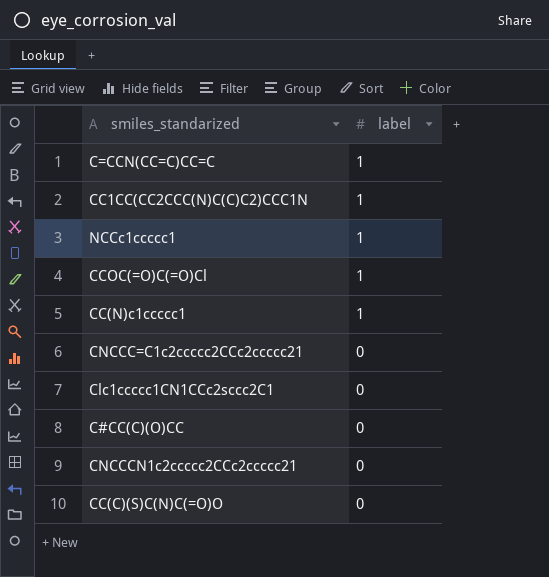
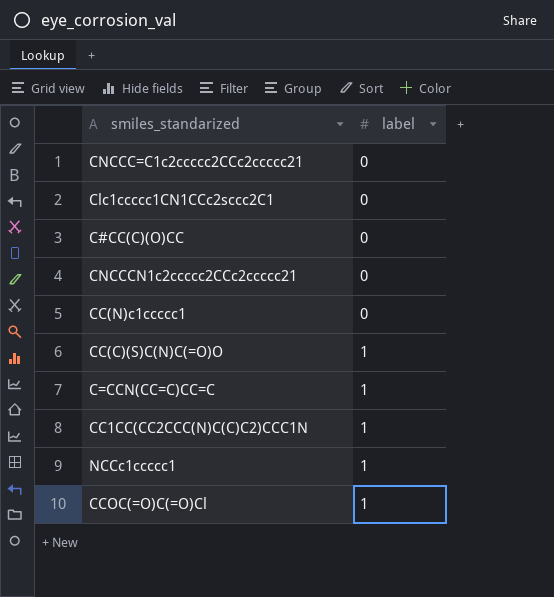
row order: label descending -> label ascending
CC(N)c1ccccc1 | label: 1 -> 0
CC(C)(S)C(N)C(=O)O | label: 0 -> 1

